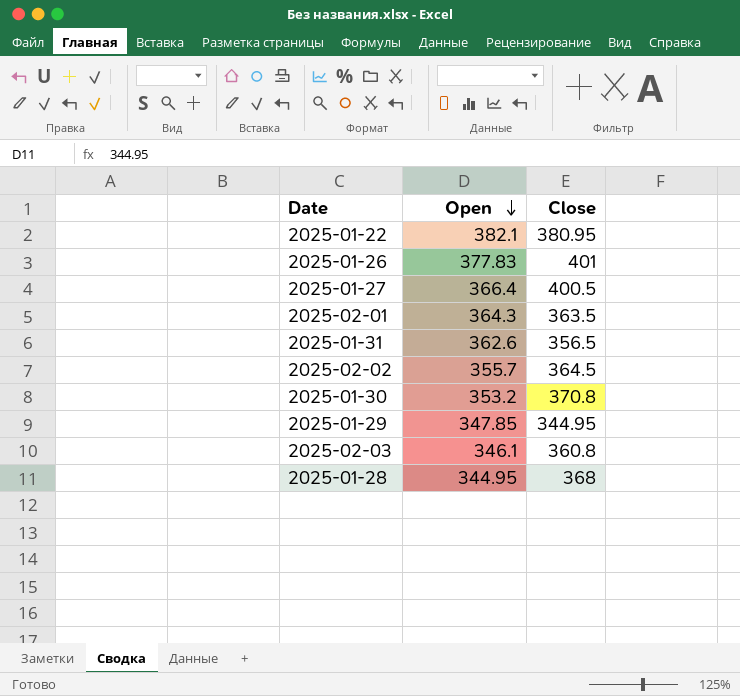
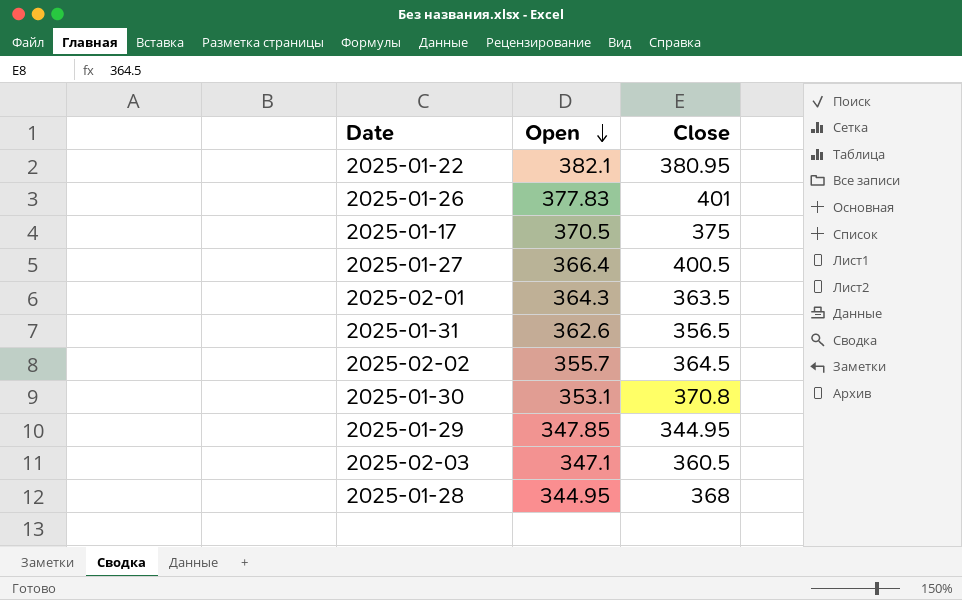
row 2025-01-17: none -> 370.5 | 375
2025-01-30 | Open: 353.2 -> 353.1
2025-02-03 | Open: 346.1 -> 347.1
2025-02-03 | Close: 360.8 -> 360.5

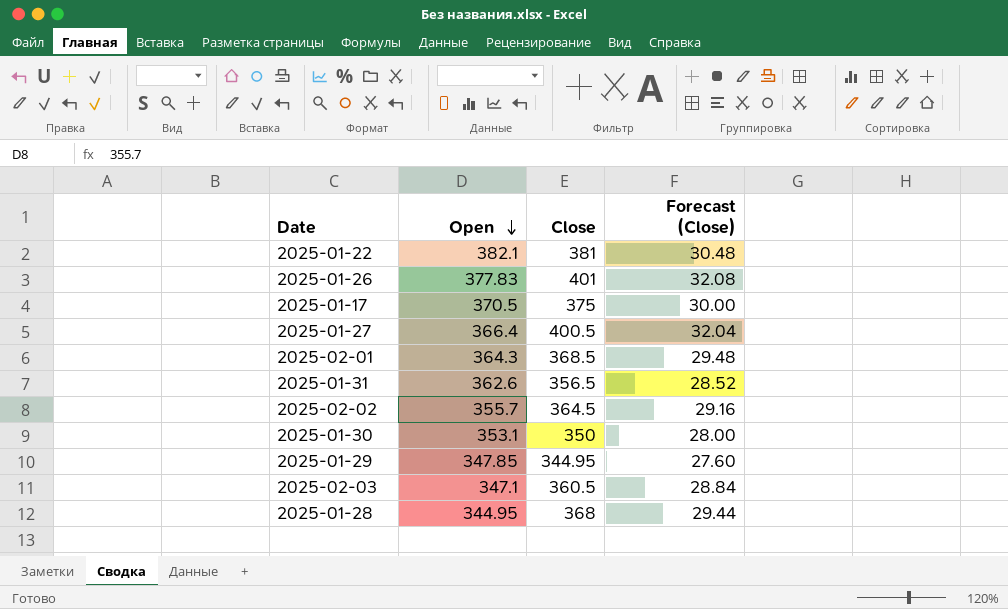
column Forecast (Close) | formula: none -> [Close] * 0.08
2025-01-22 | Close: 380.95 -> 381
2025-02-01 | Close: 363.5 -> 368.5
2025-01-30 | Close: 370.8 -> 350

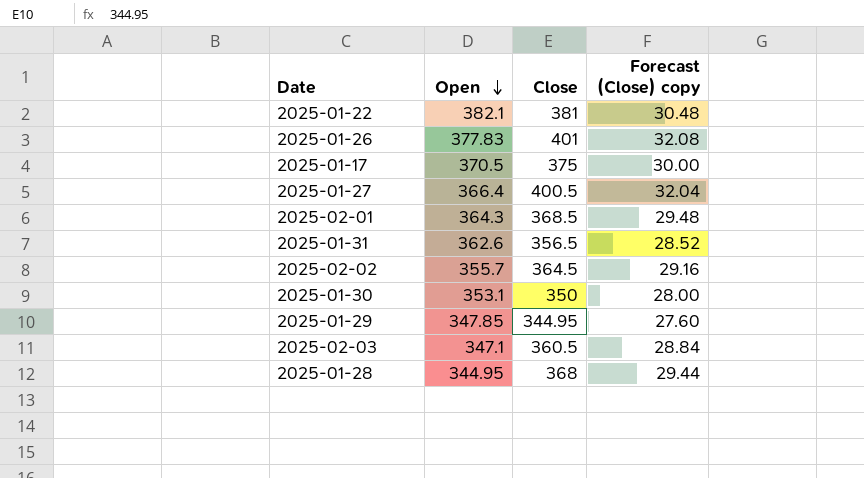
column name: Forecast (Close) -> Forecast (Close) copy

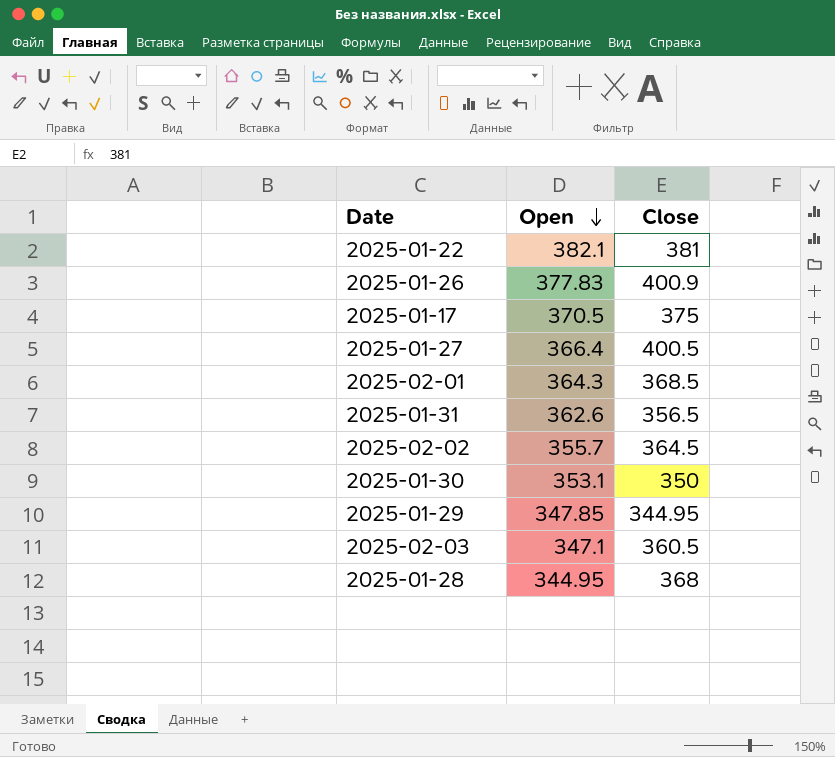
column Forecast (Close) copy | formula: [Close] * 0.08 -> none
2025-01-26 | Close: 401 -> 400.9

